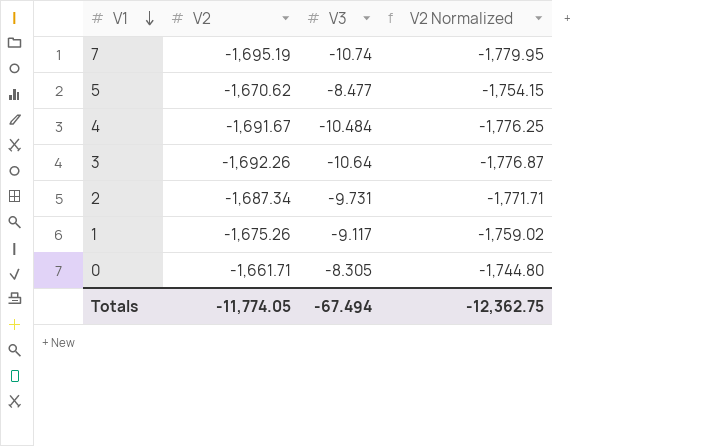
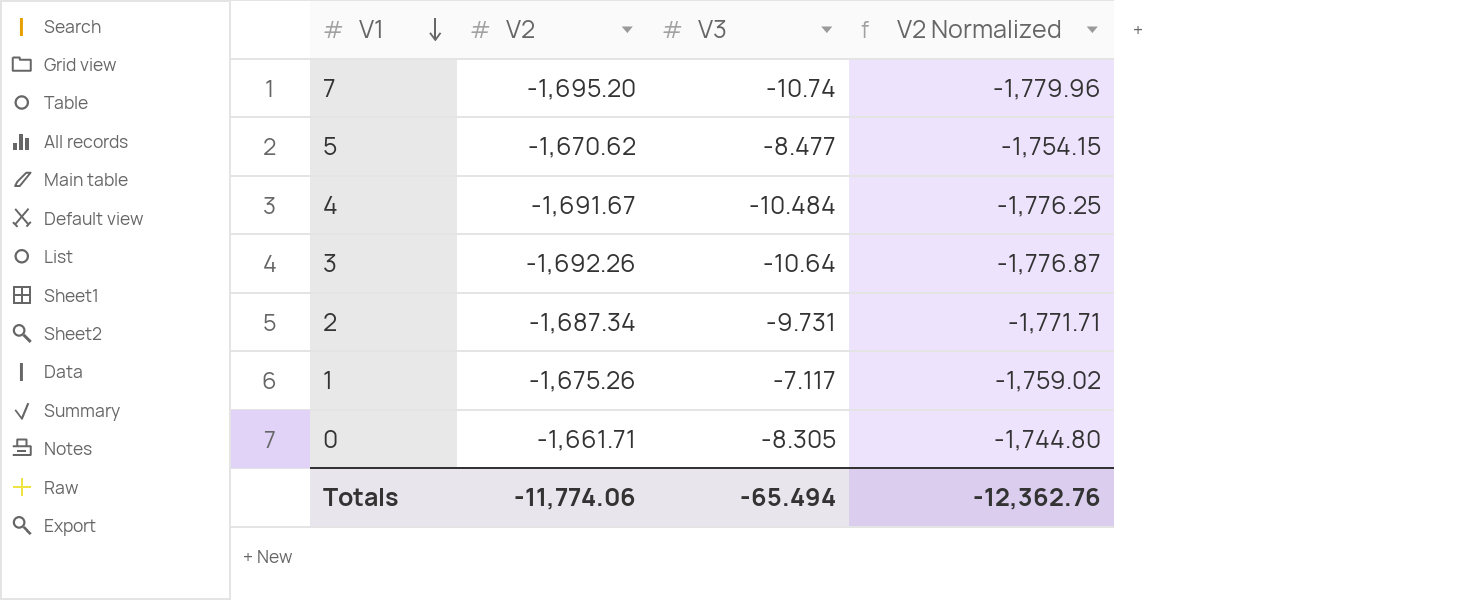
7 | V2: -1,695.19 -> -1,695.20
7 | V2 Normalized: -1,779.95 -> -1,779.96
1 | V3: -9.117 -> -7.117
Totals | V2: -11,774.05 -> -11,774.06
Totals | V3: -67.494 -> -65.494
Totals | V2 Normalized: -12,362.75 -> -12,362.76

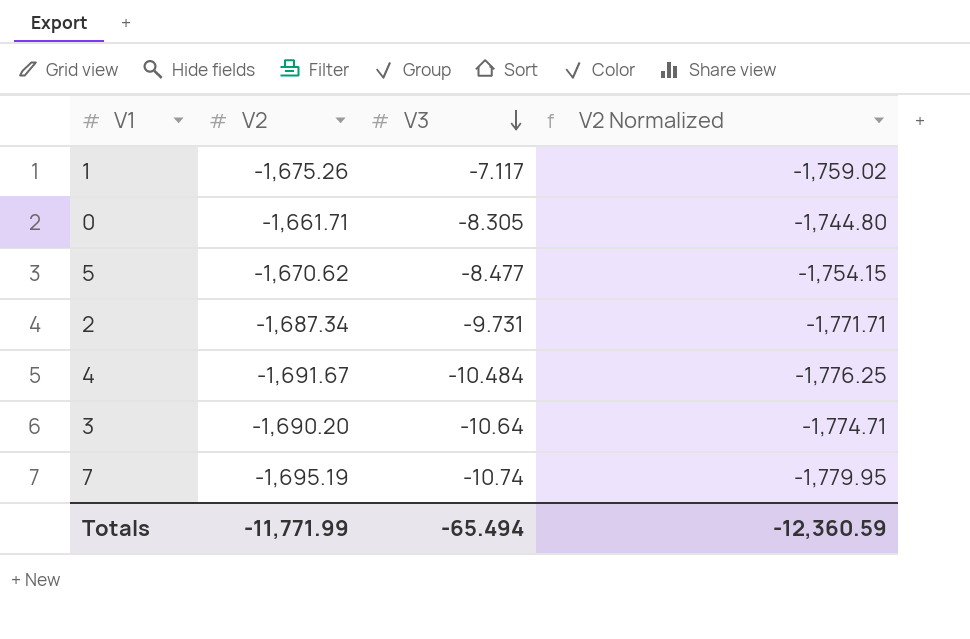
row order: V1 descending -> V3 descending
3 | V2: -1,692.26 -> -1,690.20
3 | V2 Normalized: -1,776.87 -> -1,774.71
7 | V2: -1,695.20 -> -1,695.19
7 | V2 Normalized: -1,779.96 -> -1,779.95
Totals | V2: -11,774.06 -> -11,771.99
Totals | V2 Normalized: -12,362.76 -> -12,360.59

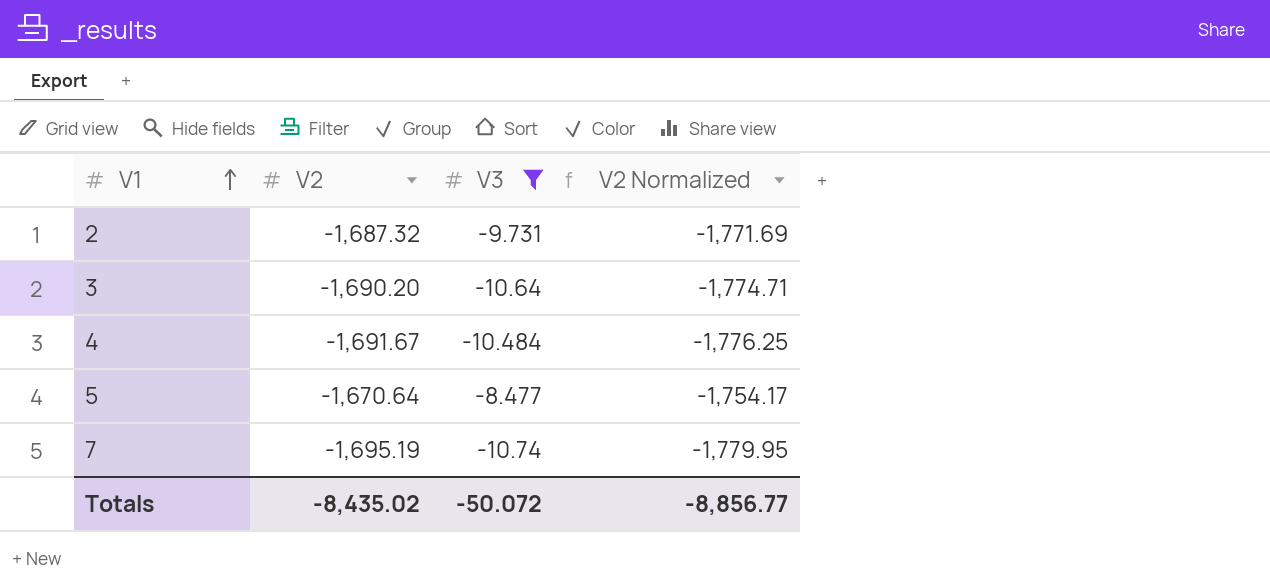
filter: none -> V3 <= -8.477
row order: V3 descending -> V1 ascending
2 | V2: -1,687.34 -> -1,687.32
2 | V2 Normalized: -1,771.71 -> -1,771.69
5 | V2: -1,670.62 -> -1,670.64
5 | V2 Normalized: -1,754.15 -> -1,754.17
Totals | V2: -11,771.99 -> -8,435.02
Totals | V3: -65.494 -> -50.072
Totals | V2 Normalized: -12,360.59 -> -8,856.77

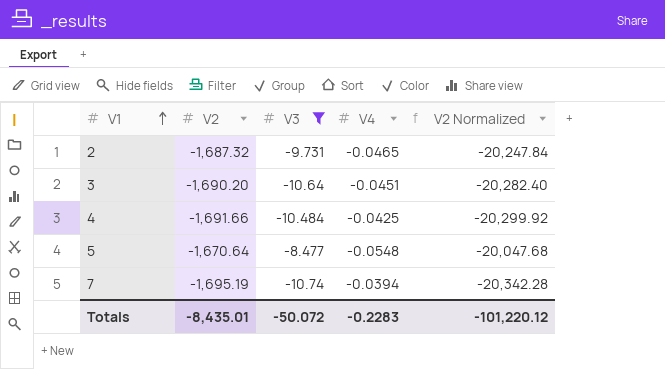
column V4 | position: none -> 4
column V2 Normalized | formula: [V2] * 1.05 -> [V2] * 12
4 | V2: -1,691.67 -> -1,691.66
Totals | V2: -8,435.02 -> -8,435.01
Totals | V2 Normalized: -8,856.77 -> -101,220.12

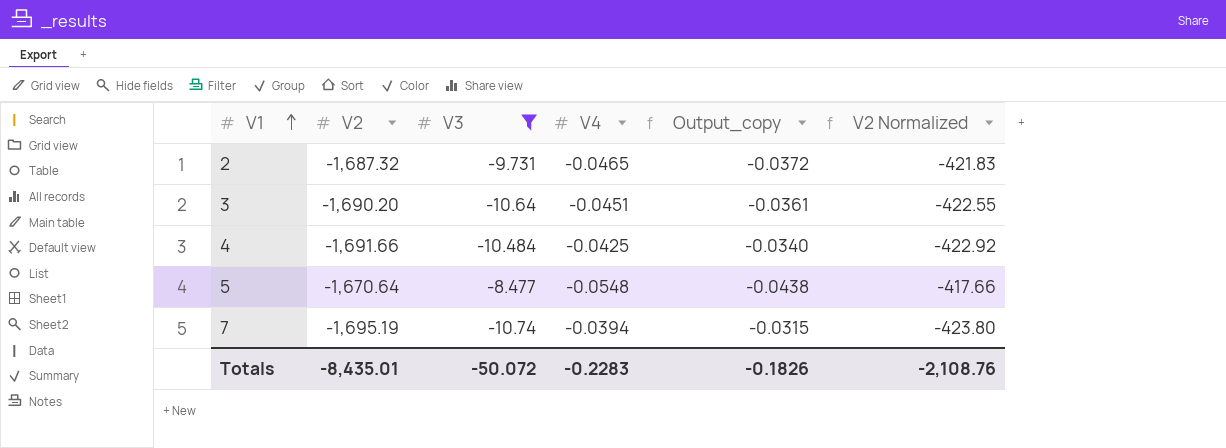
column Output_copy | formula: none -> [V4] * 0.8
column V2 Normalized | formula: [V2] * 12 -> [V2] * 0.25
Totals | V2 Normalized: -101,220.12 -> -2,108.76

